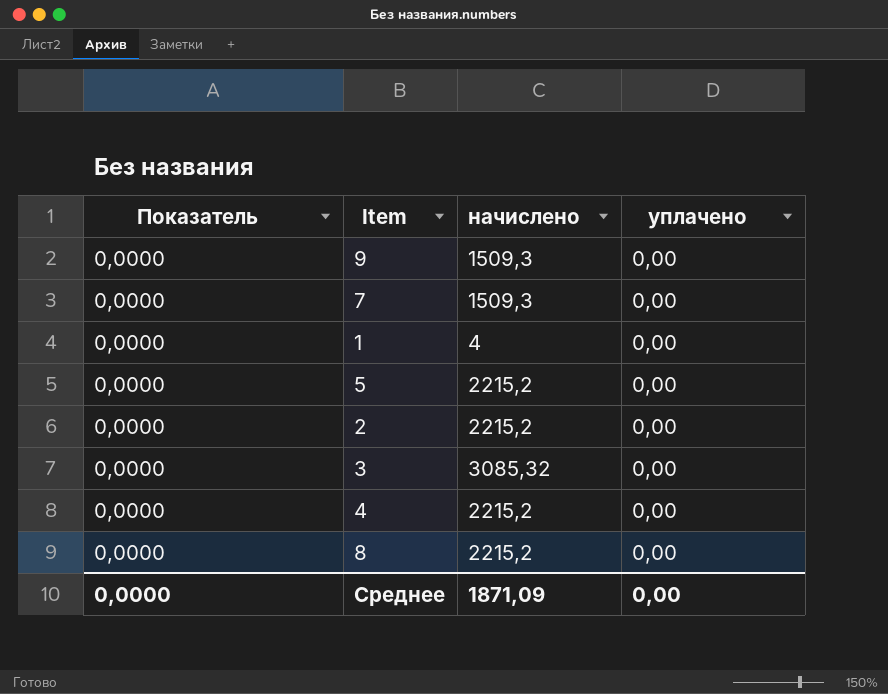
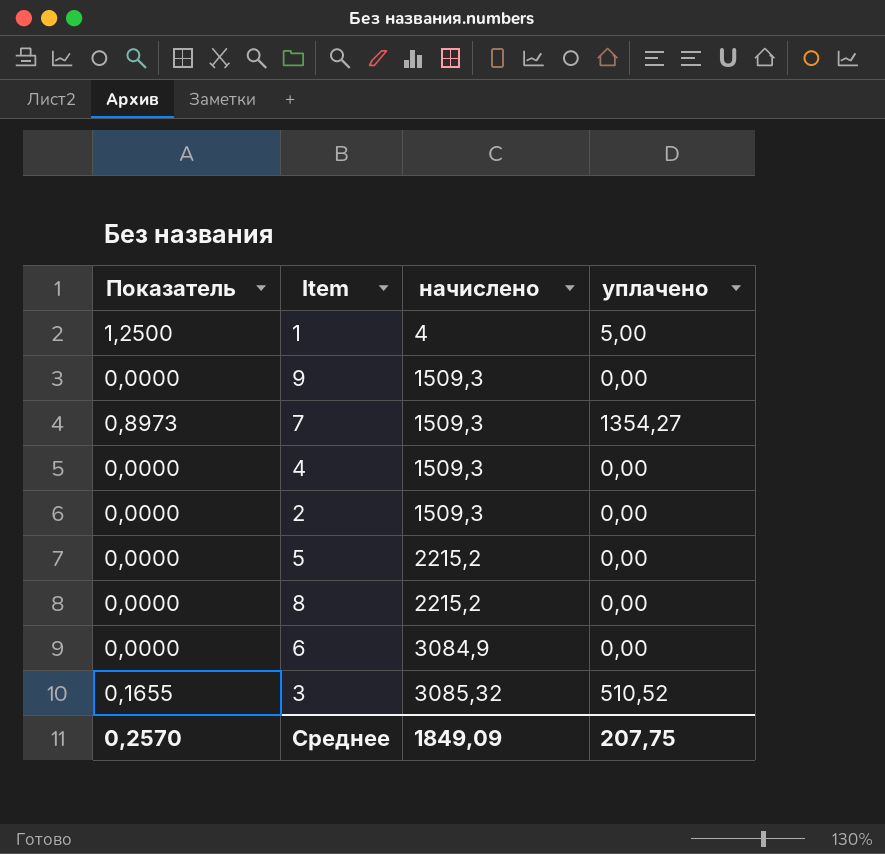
row order: none -> начислено ascending
1 | Показатель: 0,0000 -> 1,2500
1 | уплачено: 0,00 -> 5,00
7 | Показатель: 0,0000 -> 0,8973
7 | уплачено: 0,00 -> 1354,27
4 | начислено: 2215,2 -> 1509,3
2 | начислено: 2215,2 -> 1509,3
row 6: none -> 0,0000 | 3084,9 | 0,00
3 | Показатель: 0,0000 -> 0,1655
3 | уплачено: 0,00 -> 510,52
Среднее | Показатель: 0,0000 -> 0,2570
Среднее | начислено: 1871,09 -> 1849,09
Среднее | уплачено: 0,00 -> 207,75

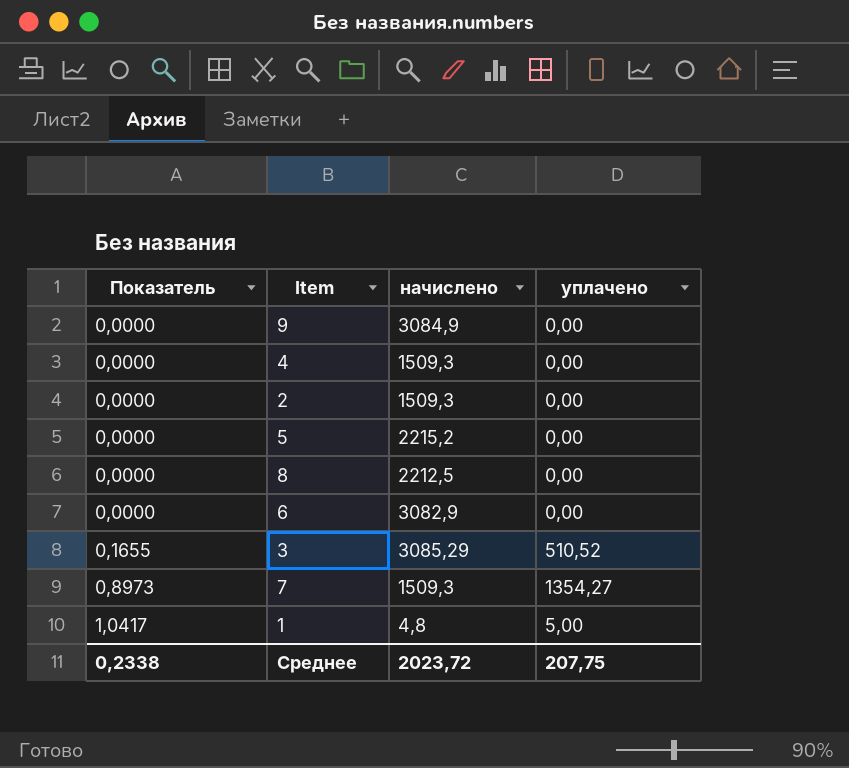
row order: начислено ascending -> Показатель ascending
9 | начислено: 1509,3 -> 3084,9
8 | начислено: 2215,2 -> 2212,5
6 | начислено: 3084,9 -> 3082,9
3 | начислено: 3085,32 -> 3085,29
1 | Показатель: 1,2500 -> 1,0417
1 | начислено: 4 -> 4,8
Среднее | Показатель: 0,2570 -> 0,2338
Среднее | начислено: 1849,09 -> 2023,72

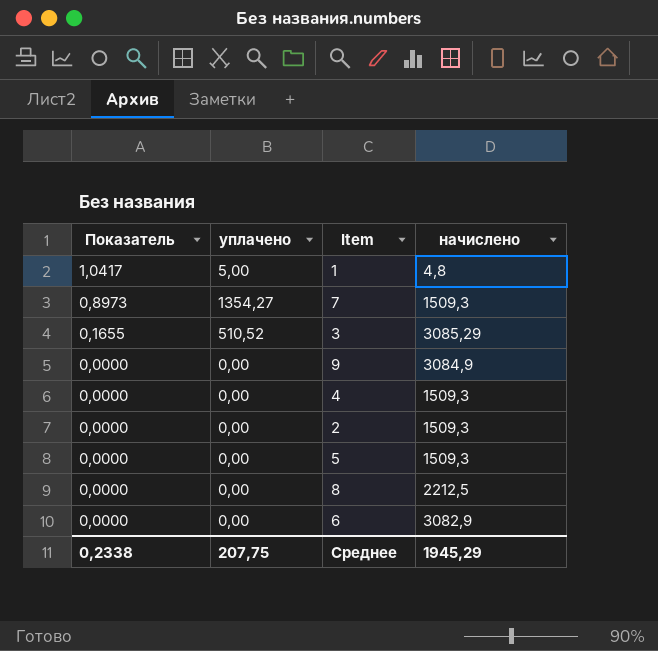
row order: Показатель ascending -> Показатель descending
column уплачено | position: 4 -> 2
5 | начислено: 2215,2 -> 1509,3
Среднее | начислено: 2023,72 -> 1945,29

